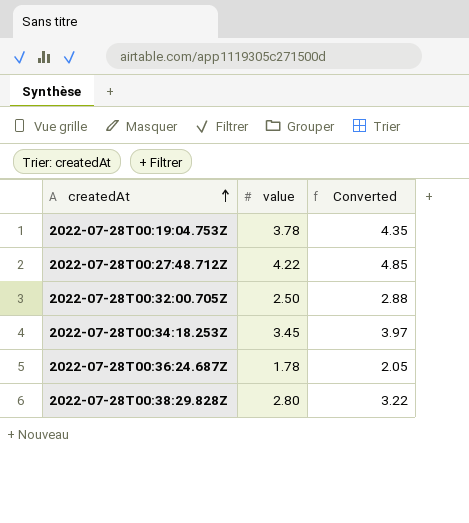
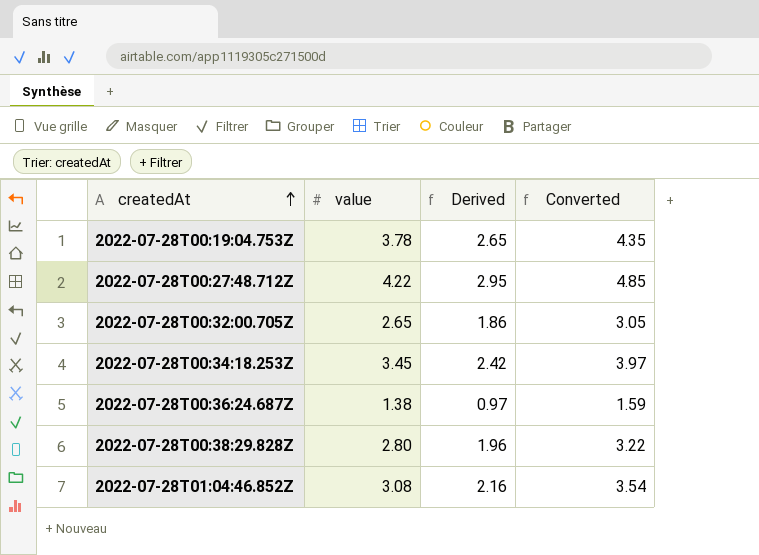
column Derived | formula: none -> [value] * 0.7
2022-07-28T00:32:00.705Z | value: 2.50 -> 2.65
2022-07-28T00:32:00.705Z | Converted: 2.88 -> 3.05
2022-07-28T00:36:24.687Z | value: 1.78 -> 1.38
2022-07-28T00:36:24.687Z | Converted: 2.05 -> 1.59
row 2022-07-28T01:04:46.852Z: none -> 3.08 | 2.16 | 3.54

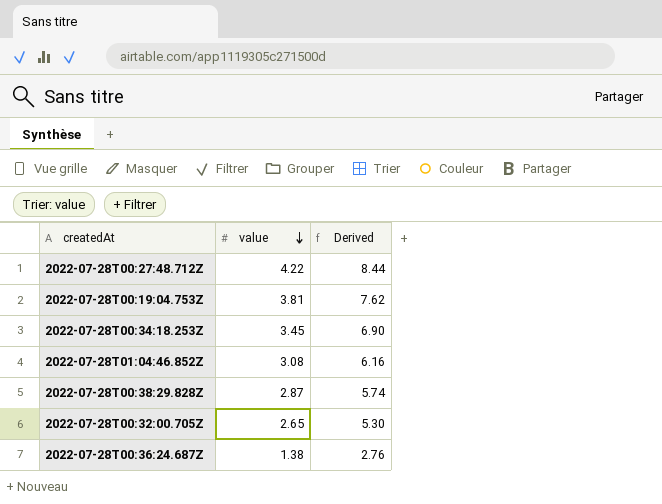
row order: createdAt ascending -> value descending
column Converted | formula: [value] * 1.15 -> none
column Derived | formula: [value] * 0.7 -> [value] * 2
2022-07-28T00:19:04.753Z | value: 3.78 -> 3.81
2022-07-28T00:38:29.828Z | value: 2.80 -> 2.87

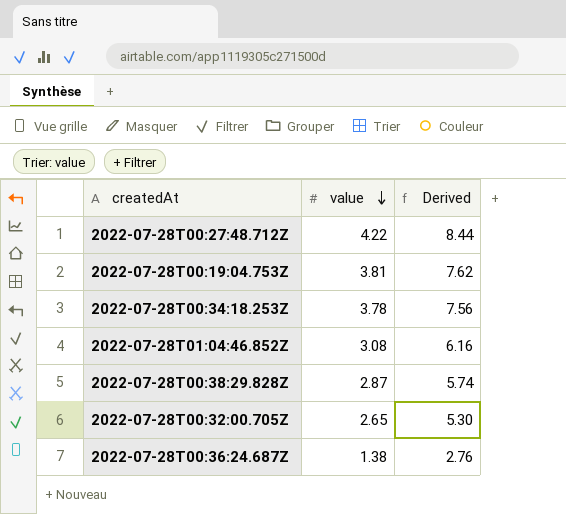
2022-07-28T00:34:18.253Z | value: 3.45 -> 3.78
2022-07-28T00:34:18.253Z | Derived: 6.90 -> 7.56

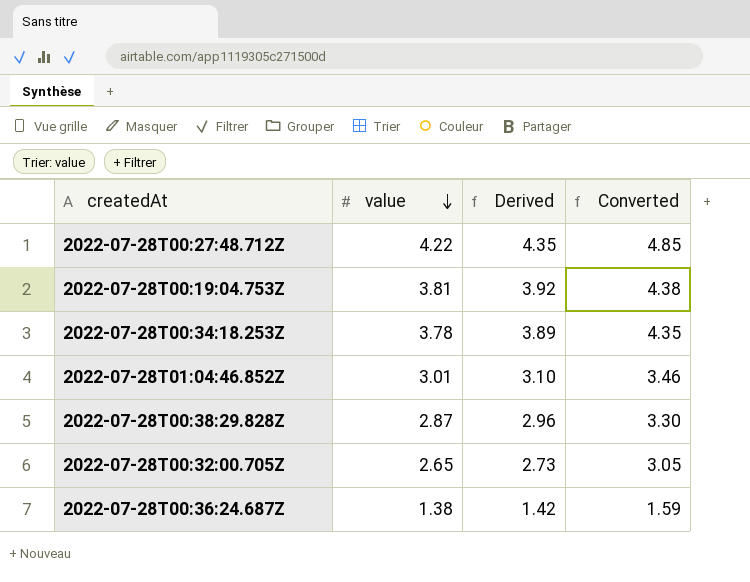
column Derived | formula: [value] * 2 -> [value] * 1.03
column Converted | formula: none -> [value] * 1.15
2022-07-28T01:04:46.852Z | value: 3.08 -> 3.01

